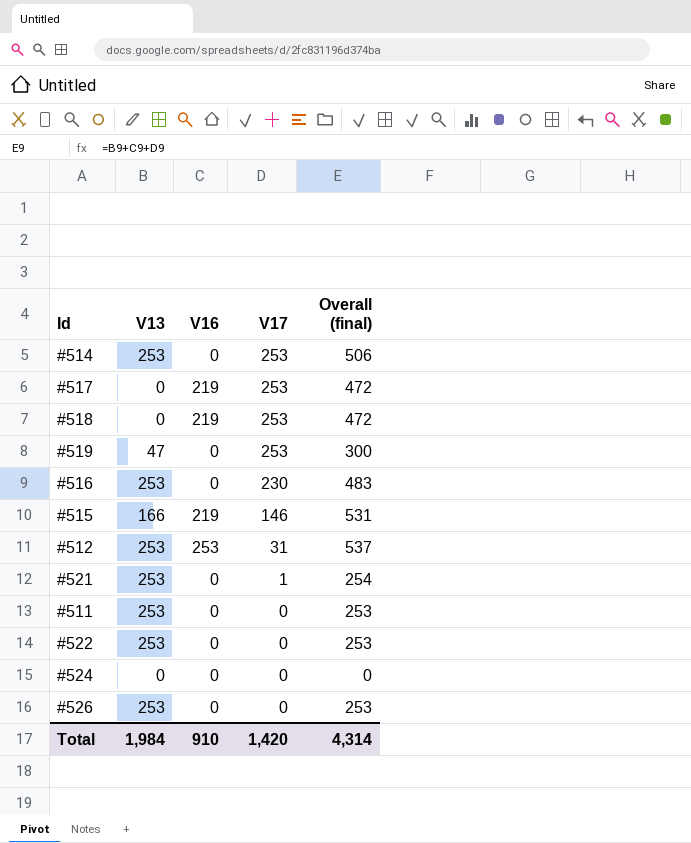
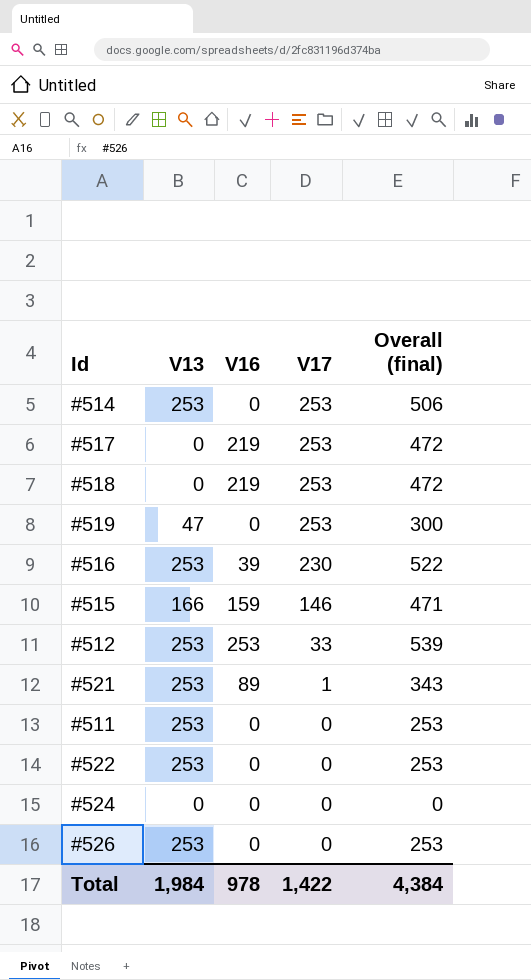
#516 | V16: 0 -> 39
#516 | Overall (final): 483 -> 522
#515 | V16: 219 -> 159
#515 | Overall (final): 531 -> 471
#512 | V17: 31 -> 33
#512 | Overall (final): 537 -> 539
#521 | V16: 0 -> 89
#521 | Overall (final): 254 -> 343
Total | V16: 910 -> 978
Total | V17: 1,420 -> 1,422
Total | Overall (final): 4,314 -> 4,384

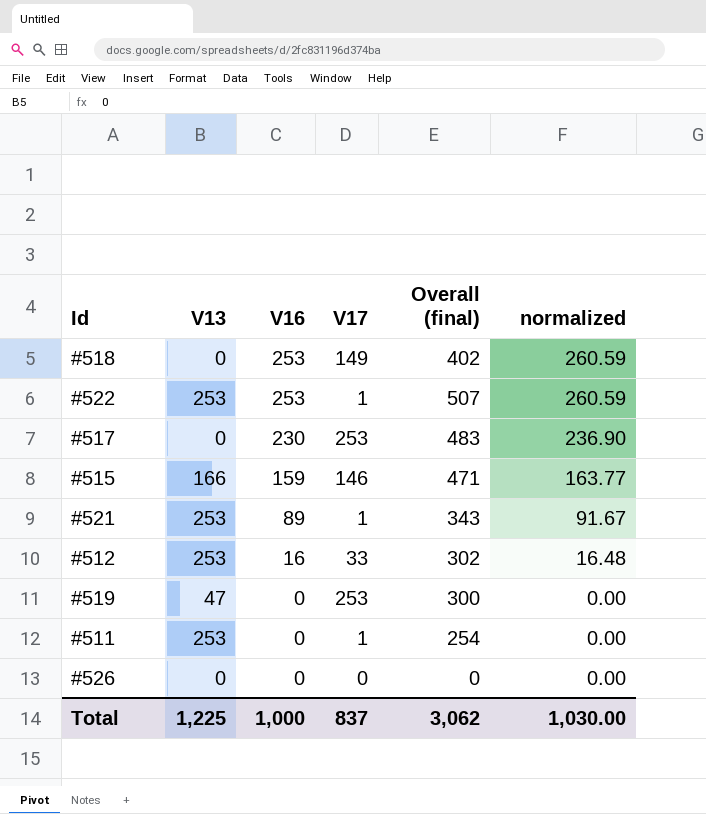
row order: V17 descending -> V16 descending
column normalized | formula: none -> [V16] * 1.03
row #514: 253 | 0 | 253 | 506 -> none
row #516: 253 | 39 | 230 | 522 -> none
row #524: 0 | 0 | 0 | 0 -> none
#518 | V16: 219 -> 253
#518 | V17: 253 -> 149
#518 | Overall (final): 472 -> 402
#522 | V16: 0 -> 253
#522 | V17: 0 -> 1
#522 | Overall (final): 253 -> 507
#517 | V16: 219 -> 230
#517 | Overall (final): 472 -> 483
#512 | V16: 253 -> 16
#512 | Overall (final): 539 -> 302
#511 | V17: 0 -> 1
#511 | Overall (final): 253 -> 254
#526 | V13: 253 -> 0
#526 | Overall (final): 253 -> 0
Total | V13: 1,984 -> 1,225
Total | V16: 978 -> 1,000
Total | V17: 1,422 -> 837
Total | Overall (final): 4,384 -> 3,062

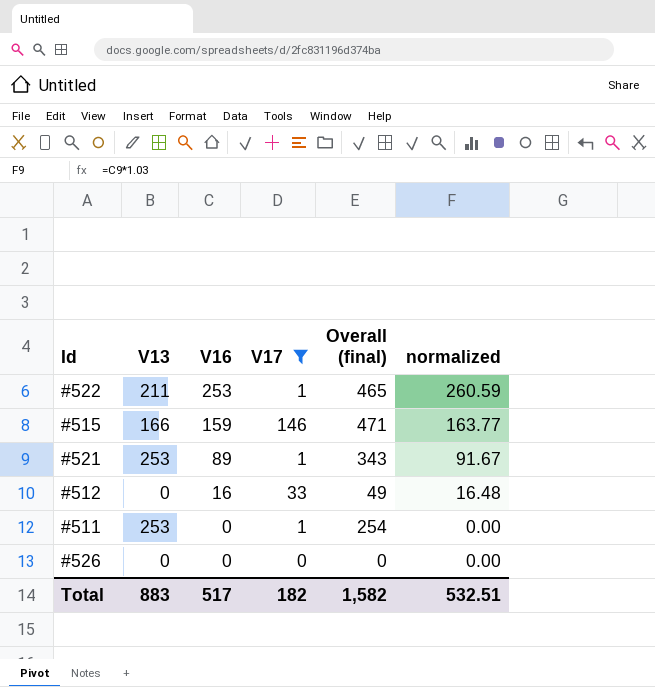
filter: none -> V17 <= 146
#522 | V13: 253 -> 211
#522 | Overall (final): 507 -> 465
#512 | V13: 253 -> 0
#512 | Overall (final): 302 -> 49
Total | V13: 1,225 -> 883
Total | V16: 1,000 -> 517
Total | V17: 837 -> 182
Total | Overall (final): 3,062 -> 1,582
Total | normalized: 1,030.00 -> 532.51

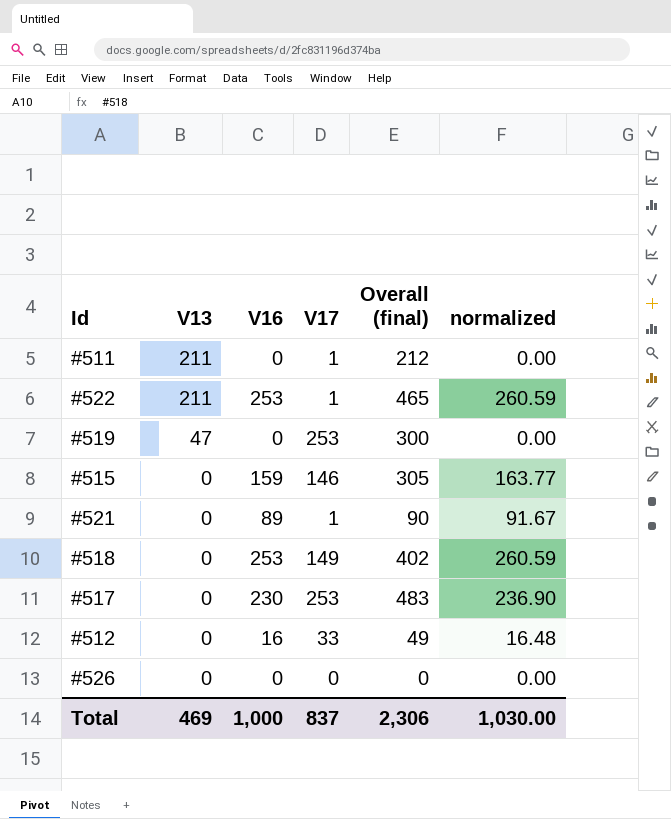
filter: V17 <= 146 -> none
row order: V16 descending -> V13 descending
#511 | V13: 253 -> 211
#511 | Overall (final): 254 -> 212
#515 | V13: 166 -> 0
#515 | Overall (final): 471 -> 305
#521 | V13: 253 -> 0
#521 | Overall (final): 343 -> 90
Total | V13: 883 -> 469
Total | V16: 517 -> 1,000
Total | V17: 182 -> 837
Total | Overall (final): 1,582 -> 2,306
Total | normalized: 532.51 -> 1,030.00

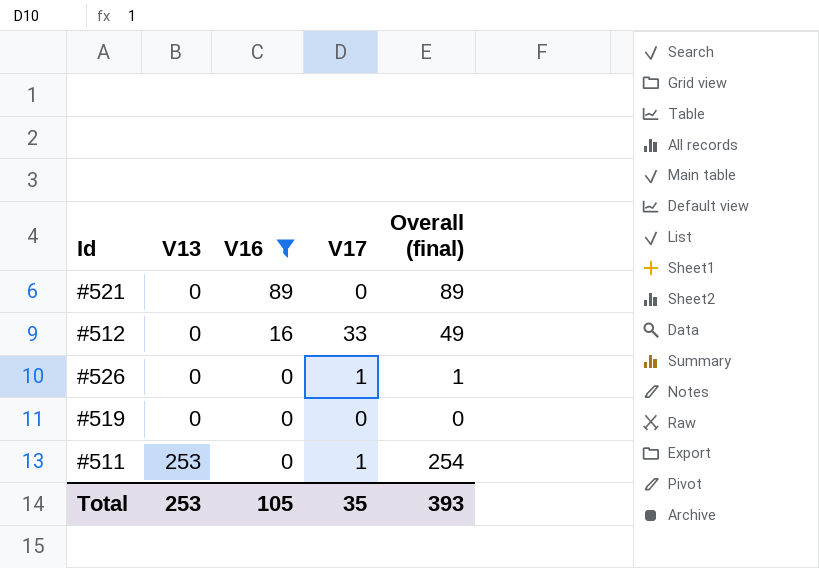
filter: none -> V16 <= 89
row order: V13 descending -> V13 ascending
column normalized | formula: [V16] * 1.03 -> none
#521 | V17: 1 -> 0
#521 | Overall (final): 90 -> 89
#526 | V17: 0 -> 1
#526 | Overall (final): 0 -> 1
#519 | V13: 47 -> 0
#519 | V17: 253 -> 0
#519 | Overall (final): 300 -> 0
#511 | V13: 211 -> 253
#511 | Overall (final): 212 -> 254
Total | V13: 469 -> 253
Total | V16: 1,000 -> 105
Total | V17: 837 -> 35
Total | Overall (final): 2,306 -> 393

